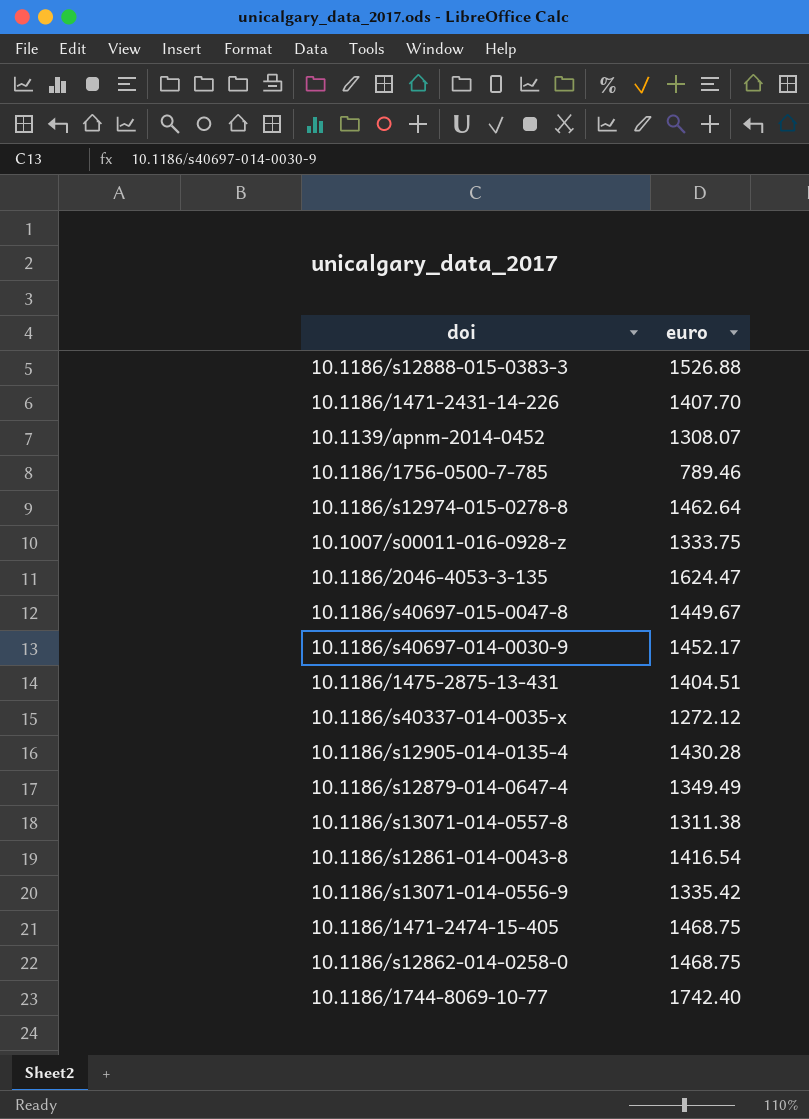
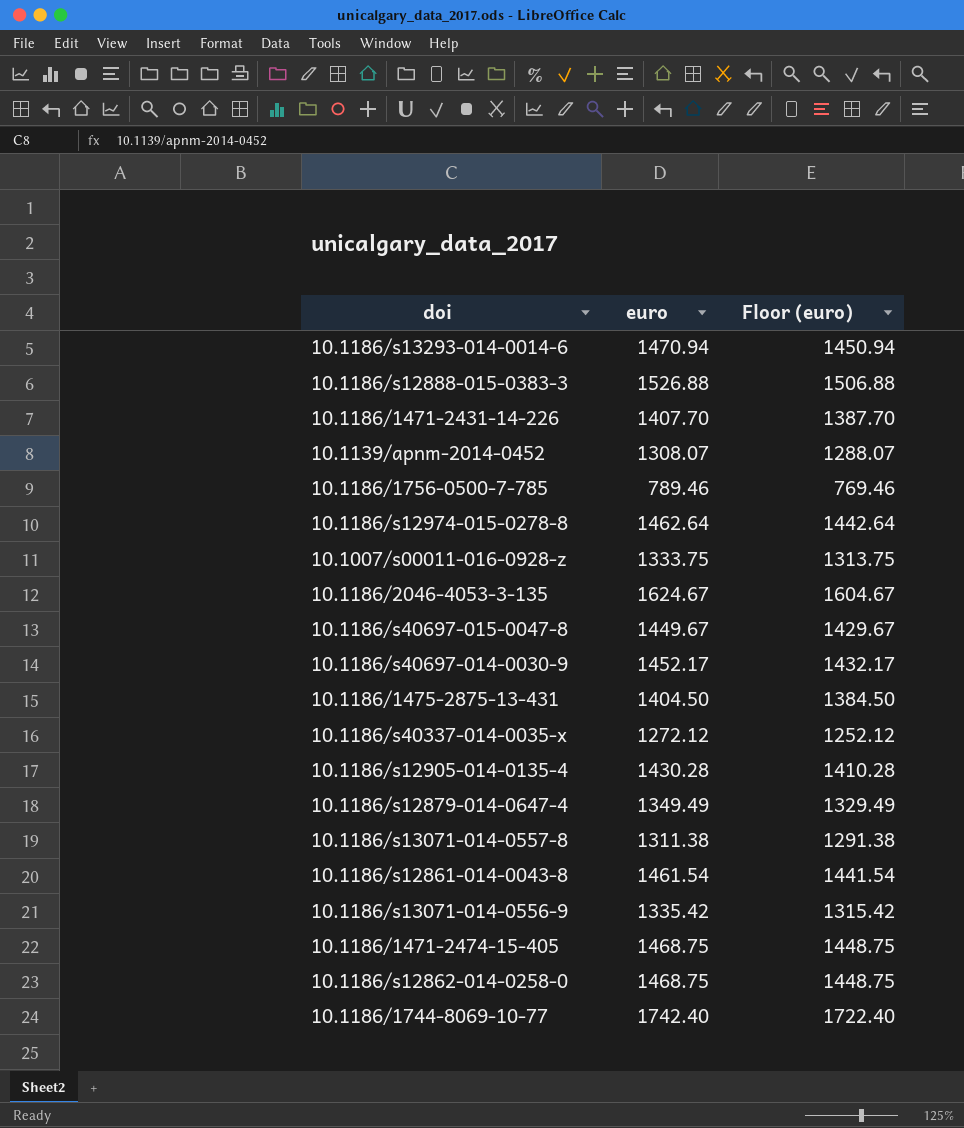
column Floor (euro) | formula: none -> [euro] - 20
row 10.1186/s13293-014-0014-6: none -> 1470.94 | 1450.94
10.1186/2046-4053-3-135 | euro: 1624.47 -> 1624.67
10.1186/1475-2875-13-431 | euro: 1404.51 -> 1404.50
10.1186/s12861-014-0043-8 | euro: 1416.54 -> 1461.54

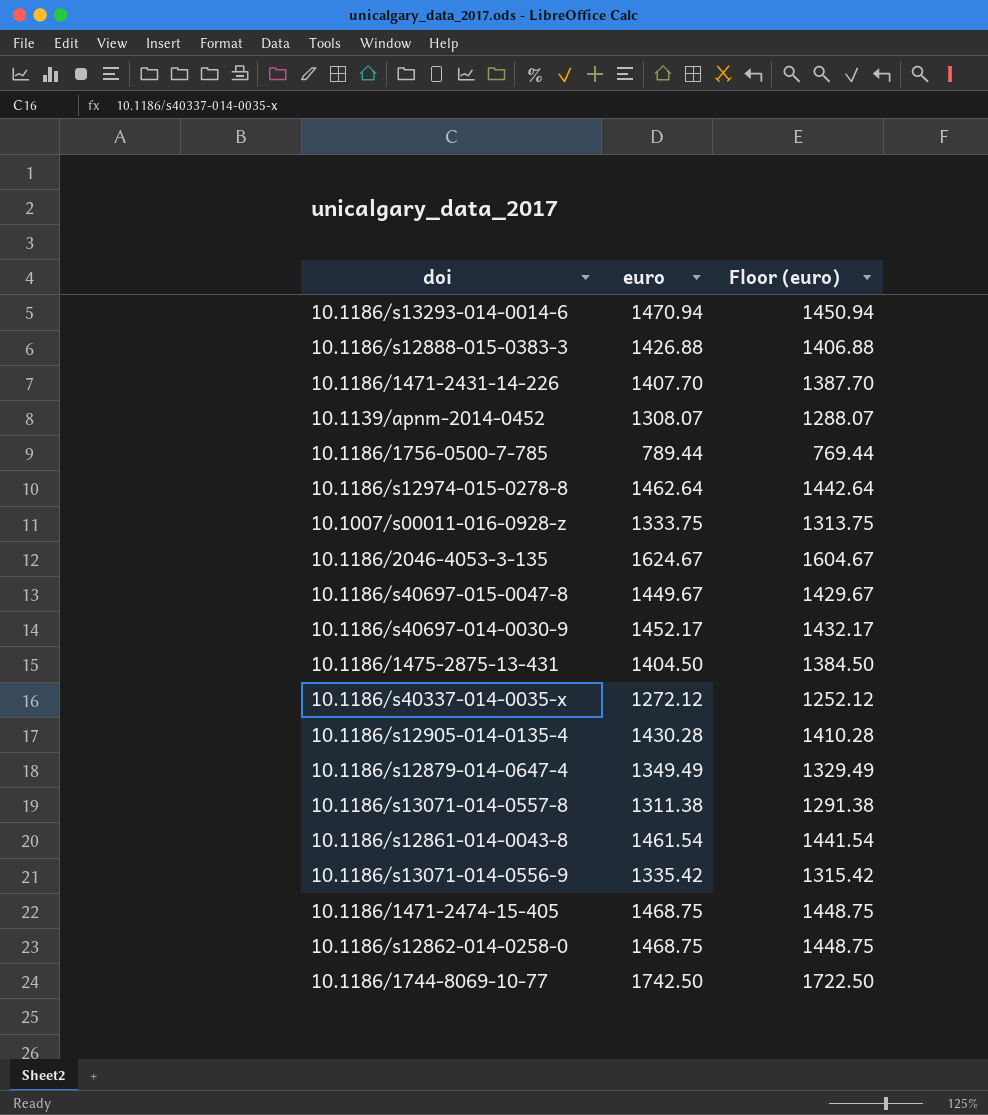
10.1186/s12888-015-0383-3 | euro: 1526.88 -> 1426.88
10.1186/s12888-015-0383-3 | Floor (euro): 1506.88 -> 1406.88
10.1186/1756-0500-7-785 | euro: 789.46 -> 789.44
10.1186/1756-0500-7-785 | Floor (euro): 769.46 -> 769.44
10.1186/1744-8069-10-77 | euro: 1742.40 -> 1742.50
10.1186/1744-8069-10-77 | Floor (euro): 1722.40 -> 1722.50

